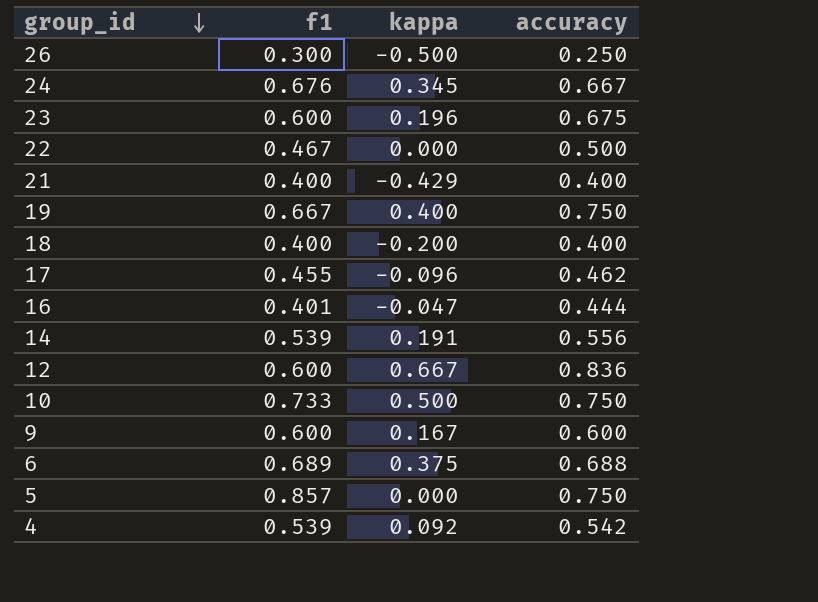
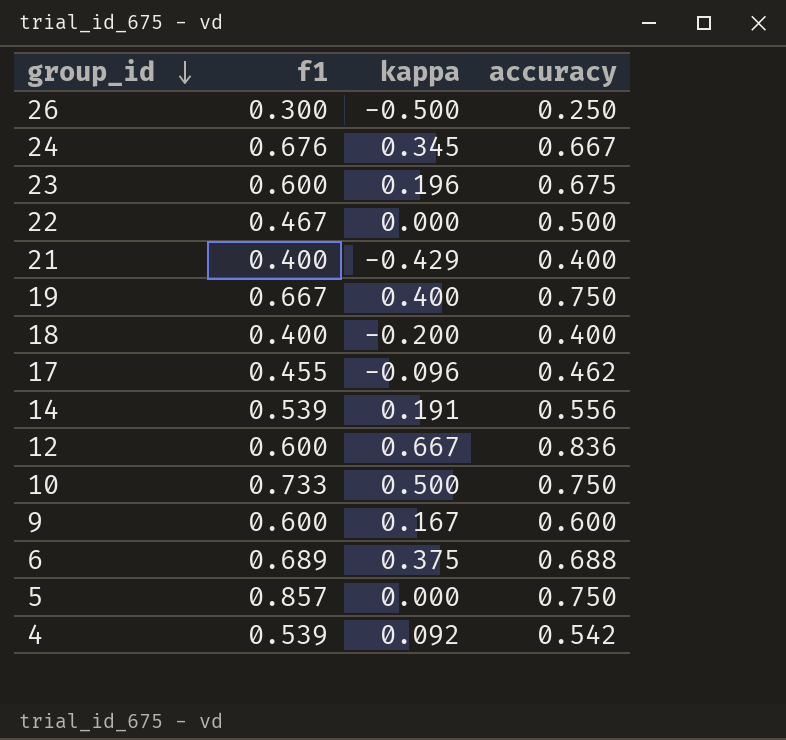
row 16: 0.401 | -0.047 | 0.444 -> none

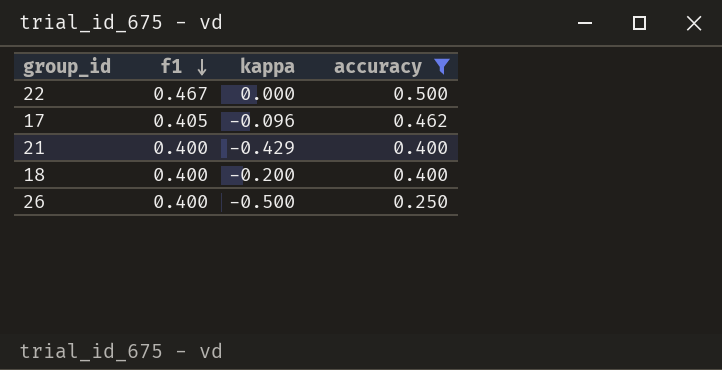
filter: none -> accuracy <= 0.500
row order: group_id descending -> f1 descending
17 | f1: 0.455 -> 0.405
26 | f1: 0.300 -> 0.400

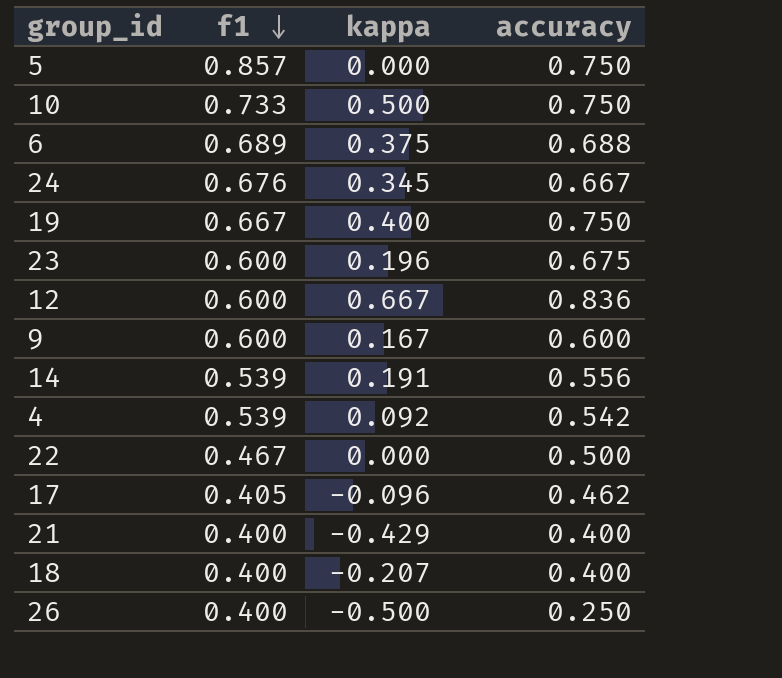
filter: accuracy <= 0.500 -> none
18 | kappa: -0.200 -> -0.207

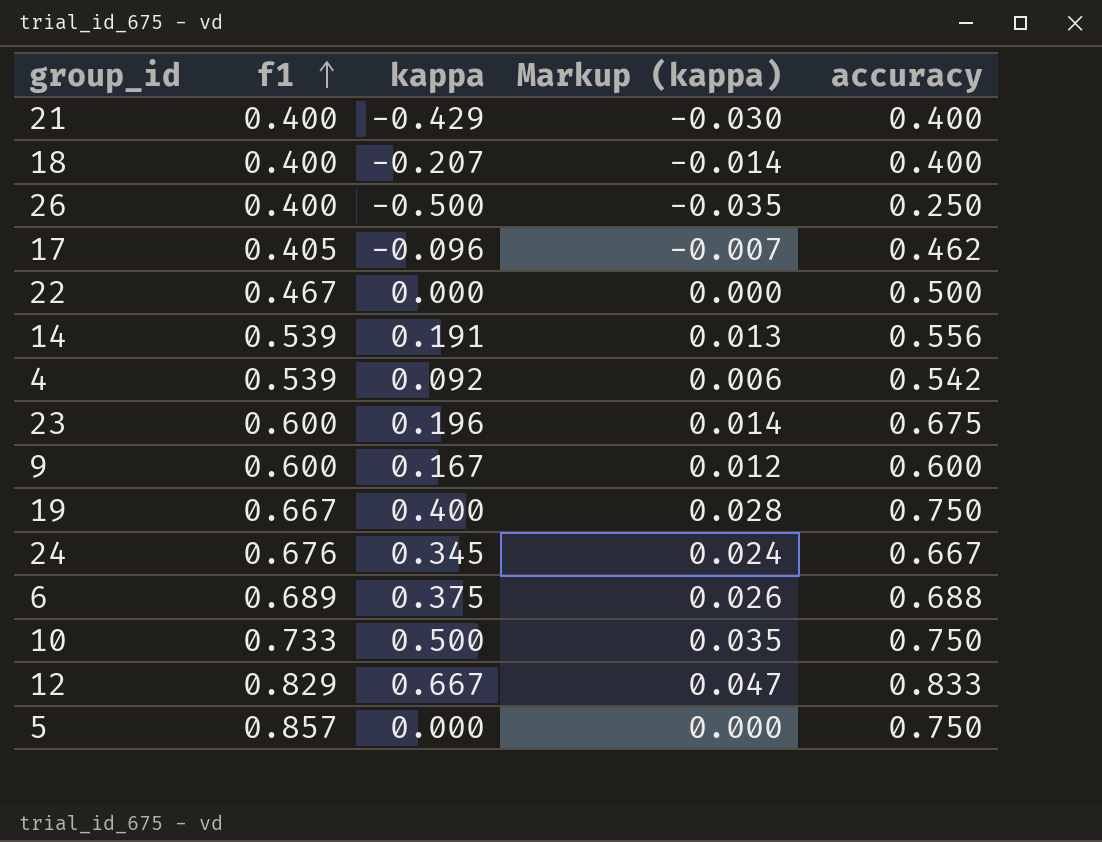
row order: f1 descending -> f1 ascending
column Markup (kappa) | formula: none -> [kappa] * 0.07
12 | f1: 0.600 -> 0.829
12 | accuracy: 0.836 -> 0.833

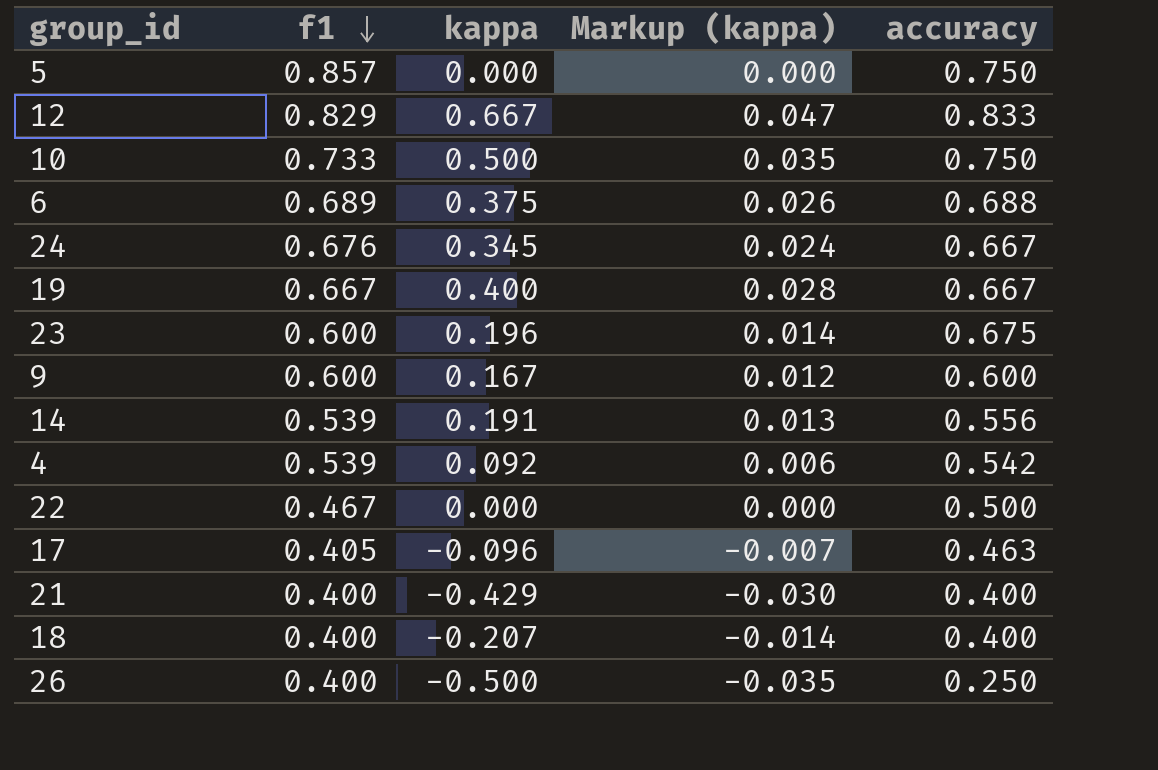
row order: f1 ascending -> f1 descending
19 | accuracy: 0.750 -> 0.667
17 | accuracy: 0.462 -> 0.463

